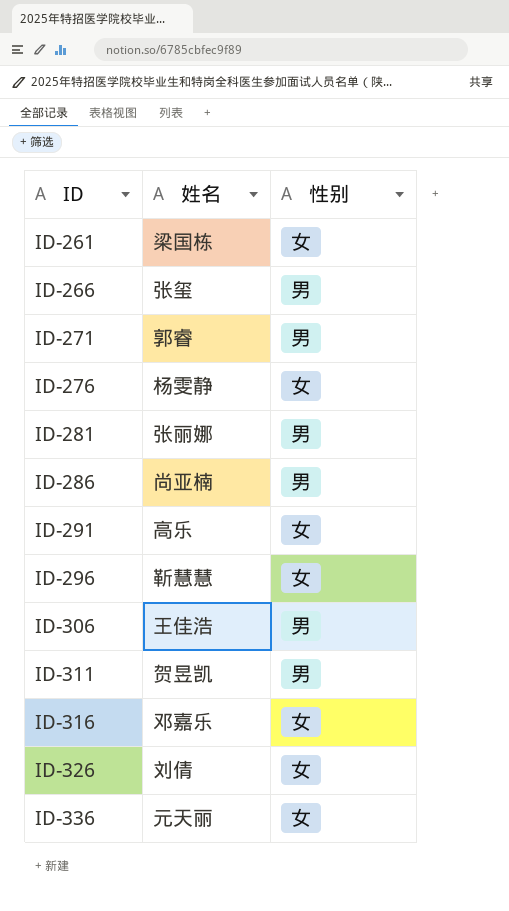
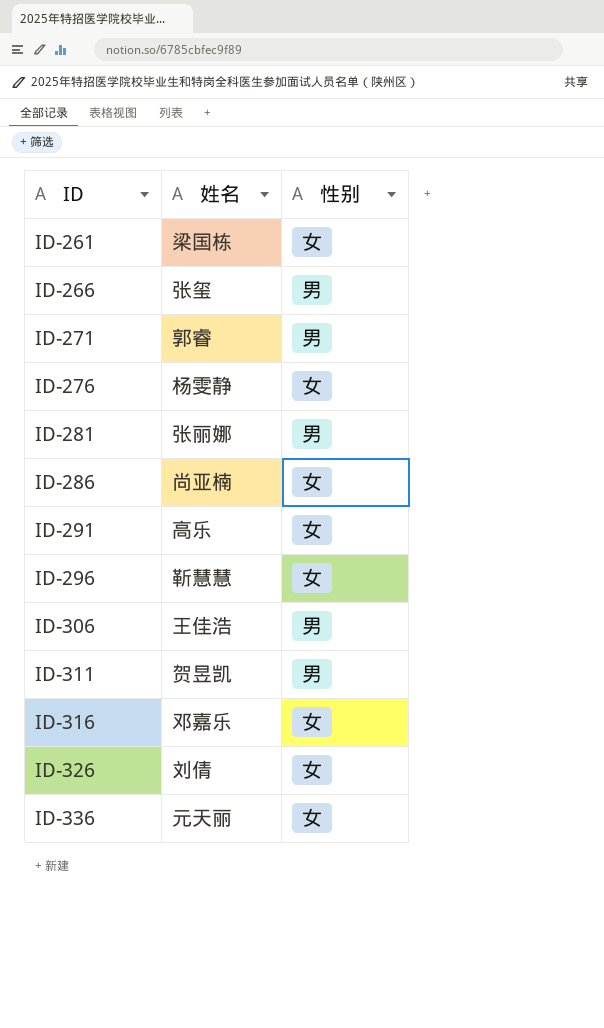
ID-286 | 性别: 男 -> 女

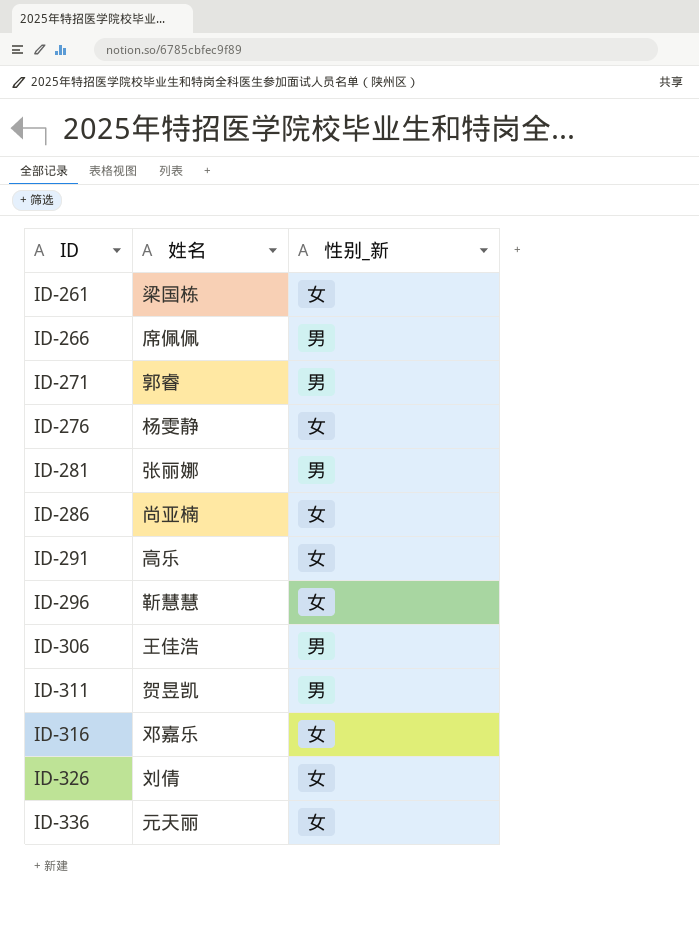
column name: 性别 -> 性别_新
ID-266 | 姓名: 张玺 -> 席佩佩

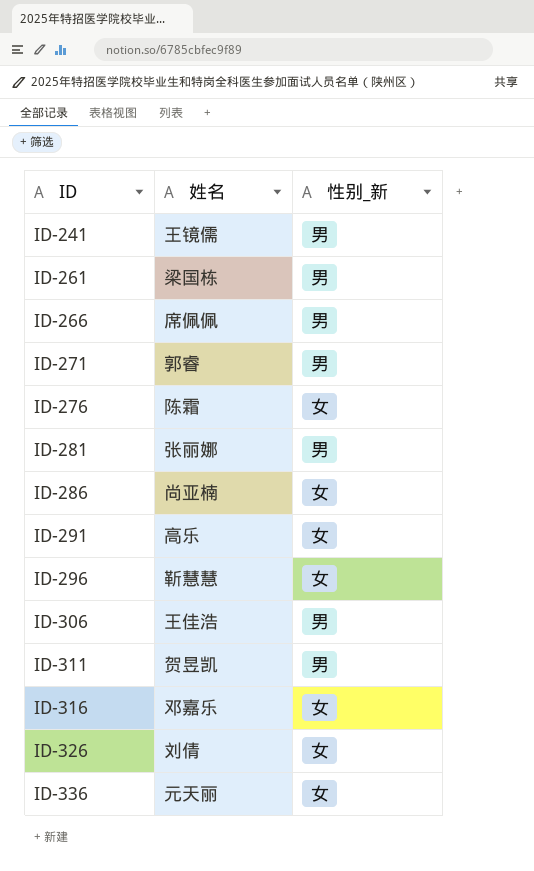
row ID-241: none -> 王镜儒 | 男
ID-261 | 性别_新: 女 -> 男
ID-276 | 姓名: 杨雯静 -> 陈霜

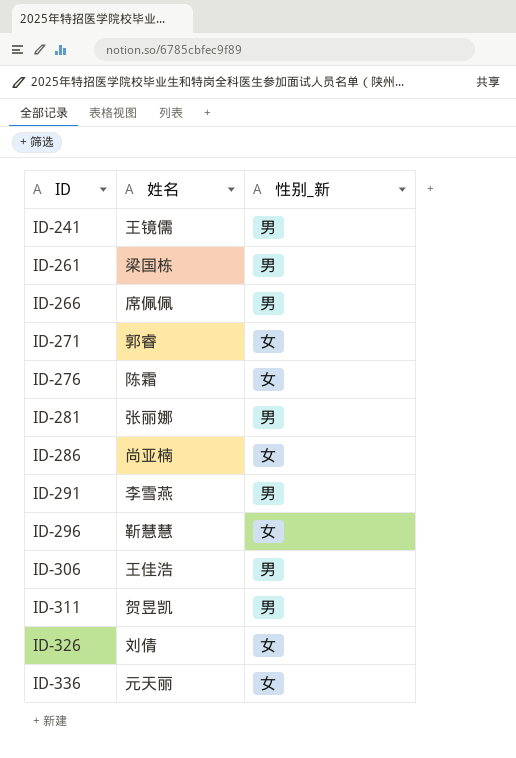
row ID-316: 邓嘉乐 | 女 -> none
ID-271 | 性别_新: 男 -> 女
ID-291 | 姓名: 高乐 -> 李雪燕
ID-291 | 性别_新: 女 -> 男

